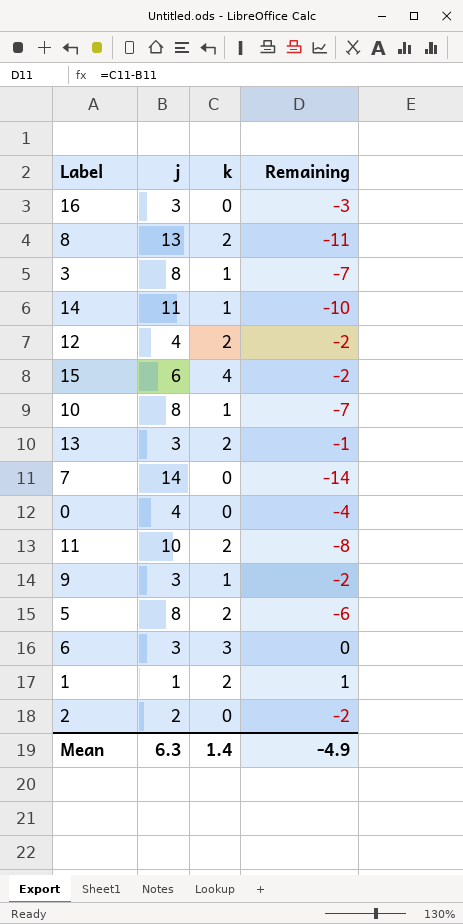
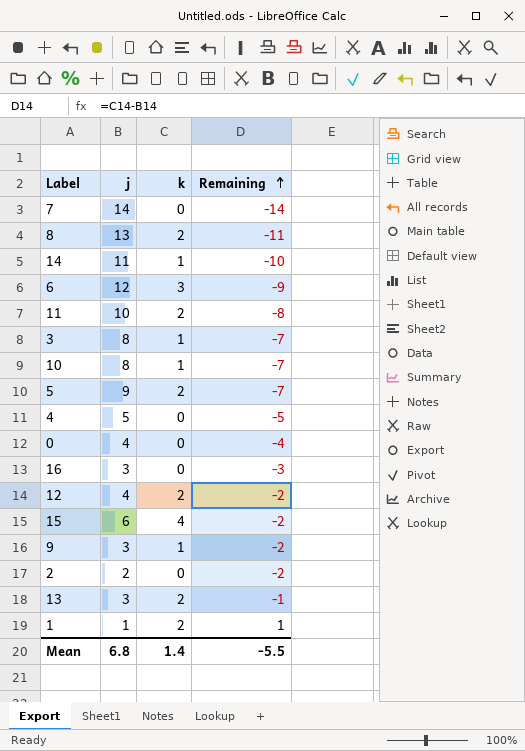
row order: none -> Remaining ascending
6 | j: 3 -> 12
6 | Remaining: 0 -> -9
5 | j: 8 -> 9
5 | Remaining: -6 -> -7
row 4: none -> 5 | 0 | -5
Mean | j: 6.3 -> 6.8
Mean | Remaining: -4.9 -> -5.5

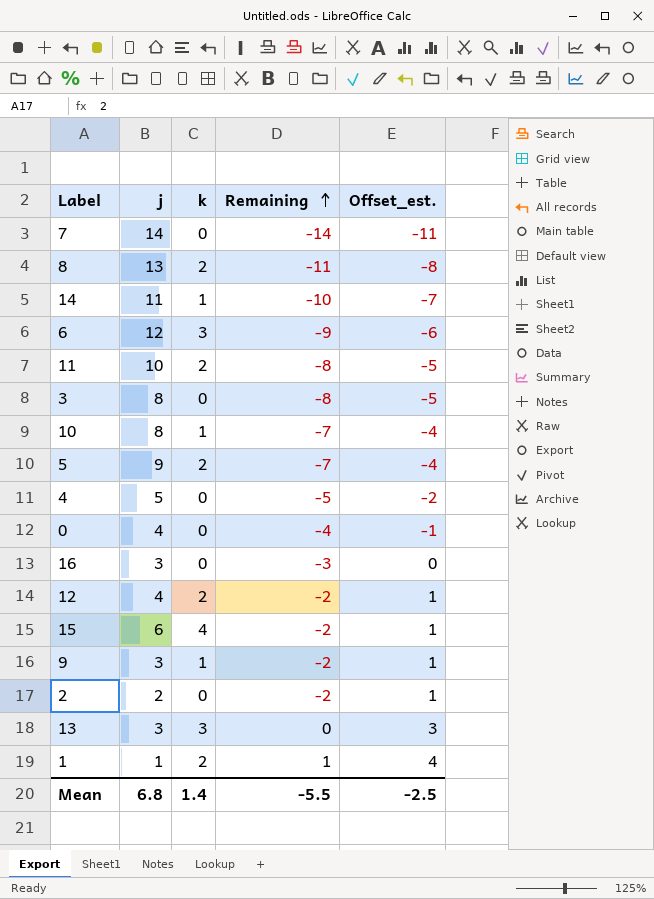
column Offset_est. | formula: none -> [Remaining] + 3
3 | k: 1 -> 0
3 | Remaining: -7 -> -8
13 | k: 2 -> 3
13 | Remaining: -1 -> 0

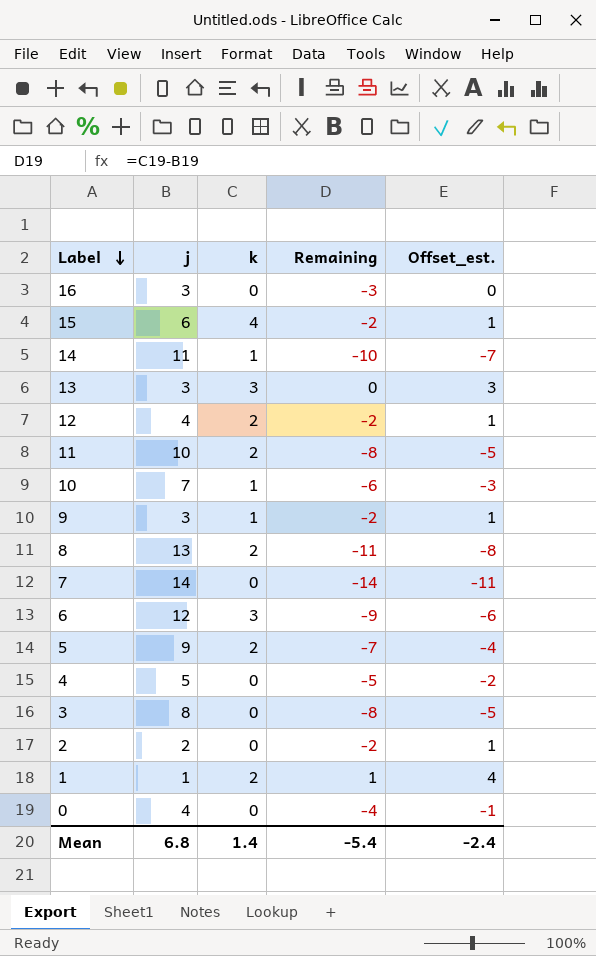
row order: Remaining ascending -> Label descending
10 | j: 8 -> 7
10 | Remaining: -7 -> -6
10 | Offset_est.: -4 -> -3
Mean | Remaining: -5.5 -> -5.4
Mean | Offset_est.: -2.5 -> -2.4

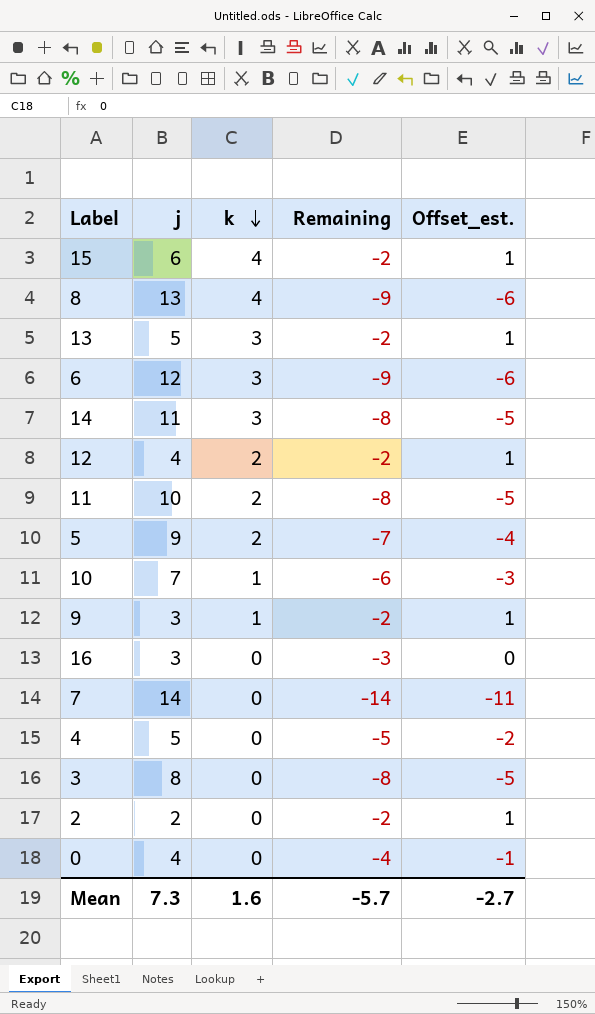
row order: Label descending -> k descending
row 1: 1 | 2 | 1 | 4 -> none
8 | k: 2 -> 4
8 | Remaining: -11 -> -9
8 | Offset_est.: -8 -> -6
13 | j: 3 -> 5
13 | Remaining: 0 -> -2
13 | Offset_est.: 3 -> 1
14 | k: 1 -> 3
14 | Remaining: -10 -> -8
14 | Offset_est.: -7 -> -5
Mean | j: 6.8 -> 7.3
Mean | k: 1.4 -> 1.6
Mean | Remaining: -5.4 -> -5.7
Mean | Offset_est.: -2.4 -> -2.7

